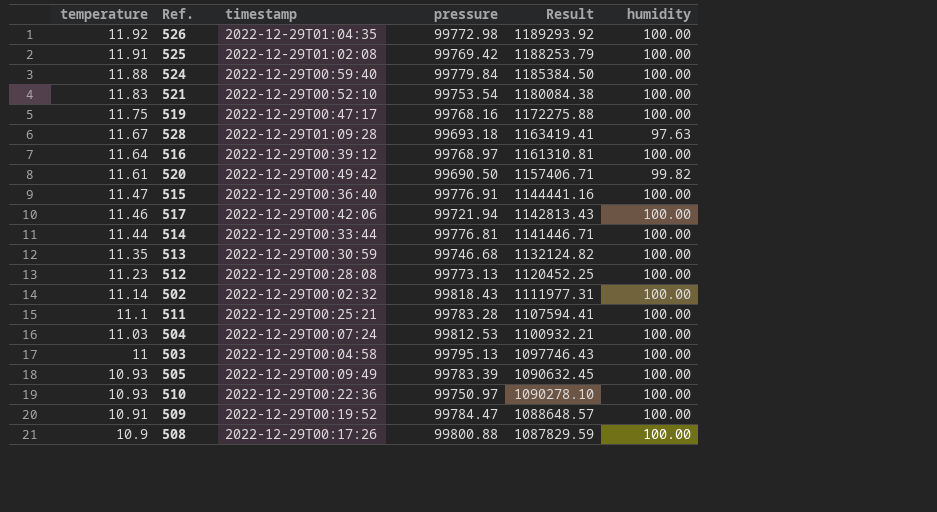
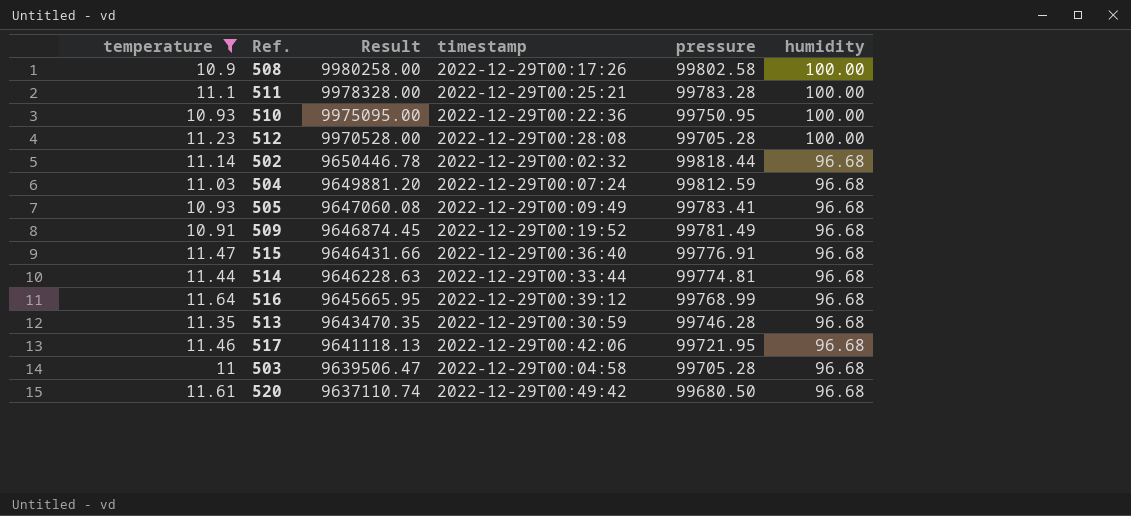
filter: none -> temperature <= 11.64
row order: temperature descending -> Result descending
column Result | formula: [temperature] * [pressure] -> [pressure] * [humidity]
column Result | position: 5 -> 3
508 | pressure: 99800.88 -> 99802.58
510 | pressure: 99750.97 -> 99750.95
512 | pressure: 99773.13 -> 99705.28
502 | pressure: 99818.43 -> 99818.44
502 | humidity: 100.00 -> 96.68
504 | pressure: 99812.53 -> 99812.59
504 | humidity: 100.00 -> 96.68
505 | pressure: 99783.39 -> 99783.41
505 | humidity: 100.00 -> 96.68
509 | pressure: 99784.47 -> 99781.49
509 | humidity: 100.00 -> 96.68
515 | humidity: 100.00 -> 96.68
514 | pressure: 99776.81 -> 99774.81
514 | humidity: 100.00 -> 96.68
516 | pressure: 99768.97 -> 99768.99
516 | humidity: 100.00 -> 96.68
513 | pressure: 99746.68 -> 99746.28
513 | humidity: 100.00 -> 96.68
517 | pressure: 99721.94 -> 99721.95
517 | humidity: 100.00 -> 96.68
503 | pressure: 99795.13 -> 99705.28
503 | humidity: 100.00 -> 96.68
520 | pressure: 99690.50 -> 99680.50
520 | humidity: 99.82 -> 96.68

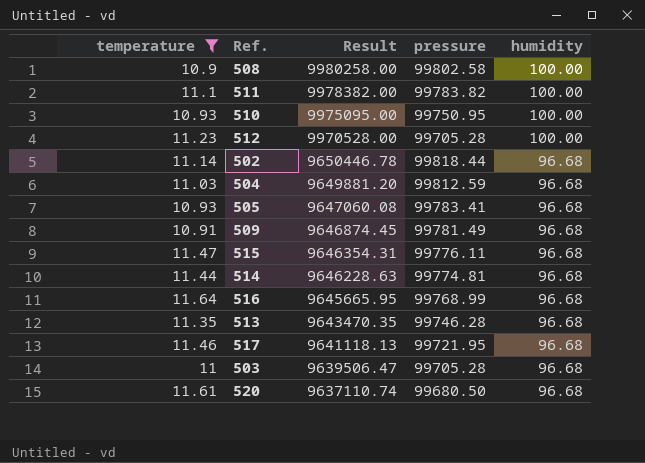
column timestamp | position: 4 -> none
511 | Result: 9978328.00 -> 9978382.00
511 | pressure: 99783.28 -> 99783.82
515 | Result: 9646431.66 -> 9646354.31
515 | pressure: 99776.91 -> 99776.11

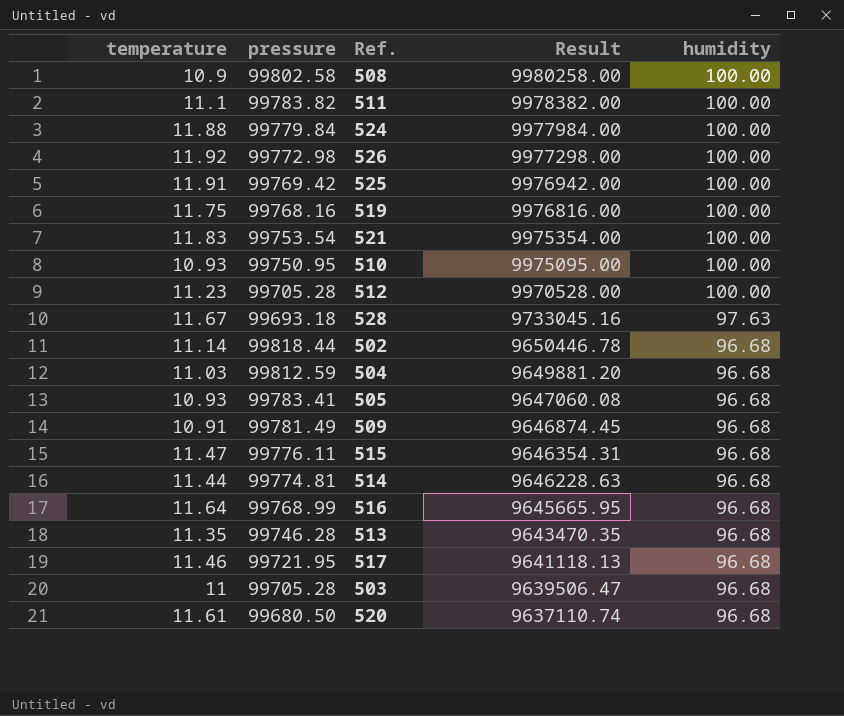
filter: temperature <= 11.64 -> none
column pressure | position: 4 -> 2

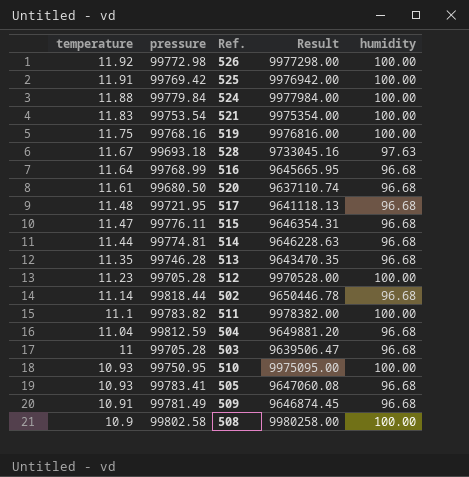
row order: Result descending -> temperature descending
517 | temperature: 11.46 -> 11.48
504 | temperature: 11.03 -> 11.04

